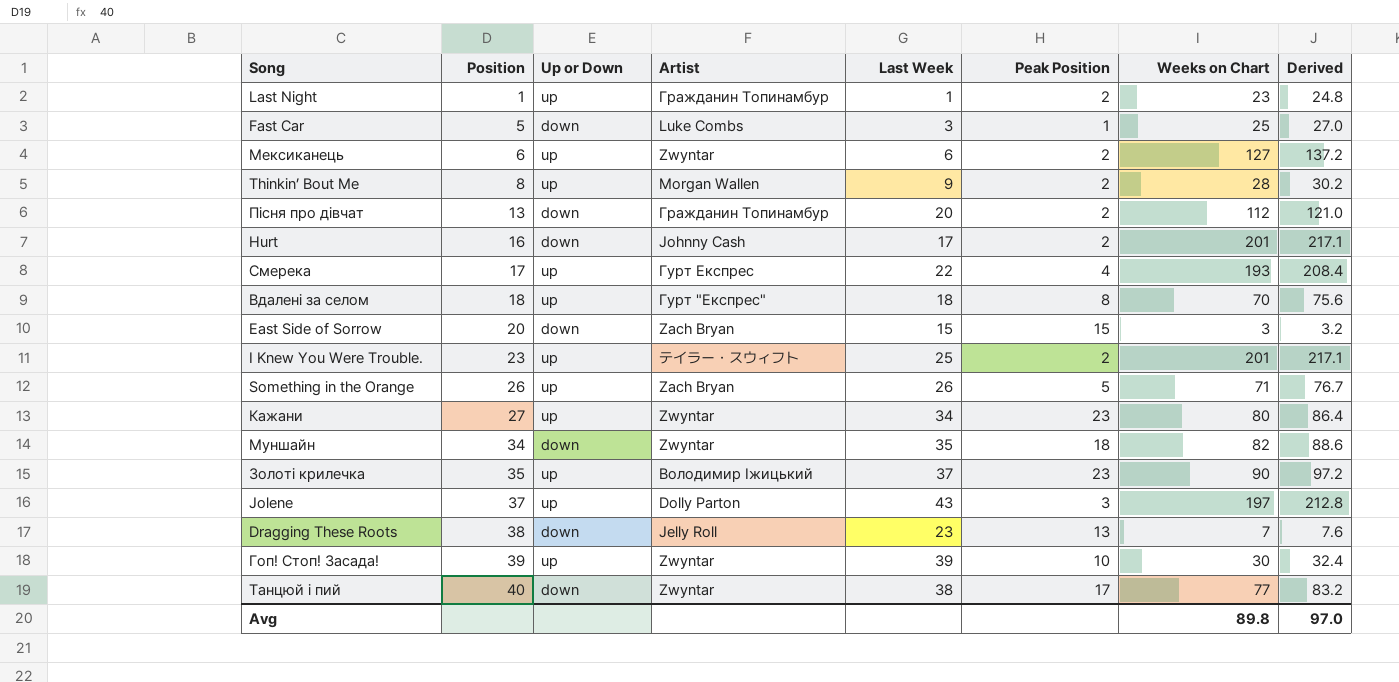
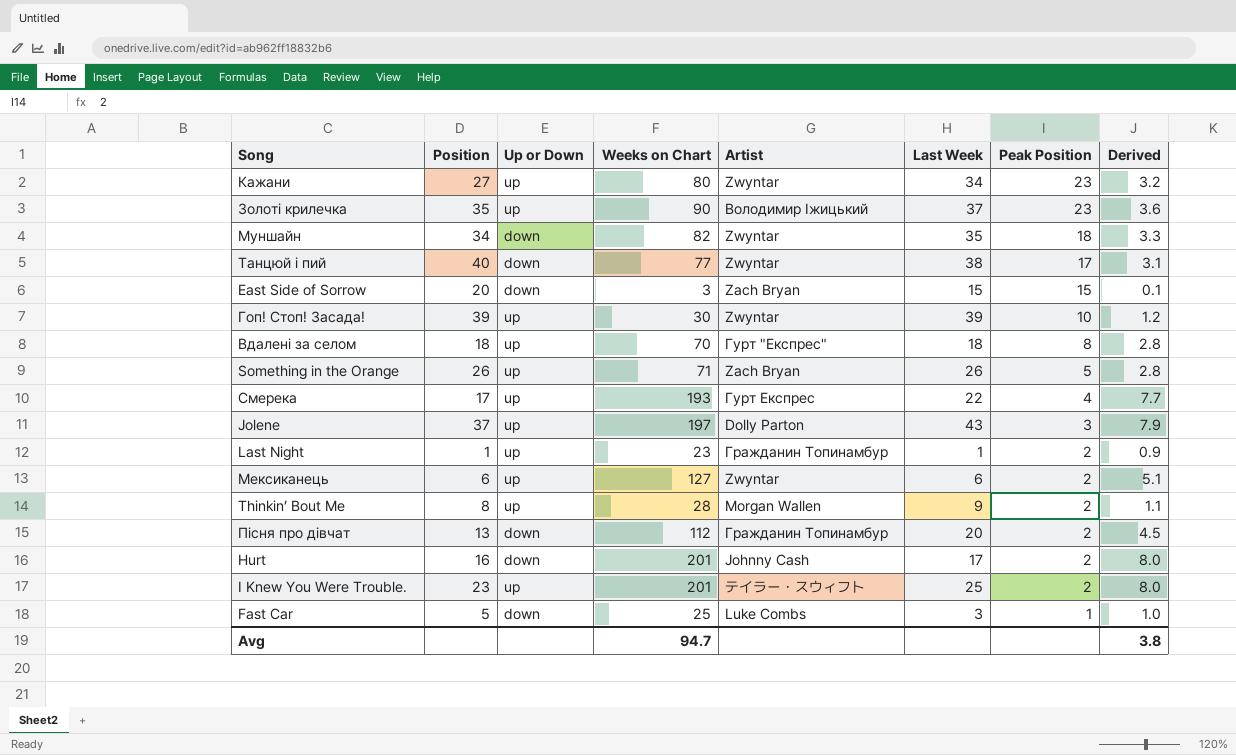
row order: Position ascending -> Peak Position descending
column Weeks on Chart | position: 7 -> 4
column Derived | formula: [Weeks on Chart] * 1.08 -> [Weeks on Chart] * 0.04
row Dragging These Roots: 38 | down | Jelly Roll | 23 | 13 | 7 | 7.6 -> none
Avg | Weeks on Chart: 89.8 -> 94.7
Avg | Derived: 97.0 -> 3.8

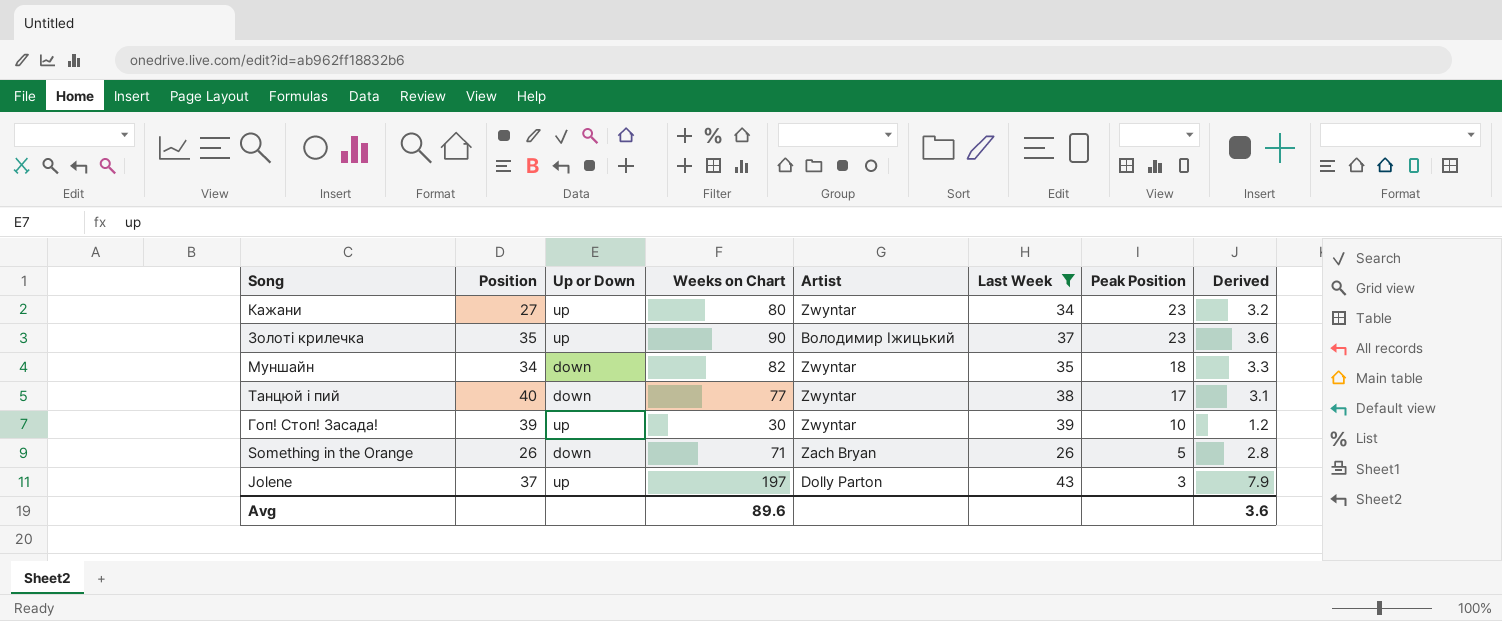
filter: none -> Last Week >= 26
Something in the Orange | Up or Down: up -> down
Avg | Weeks on Chart: 94.7 -> 89.6
Avg | Derived: 3.8 -> 3.6

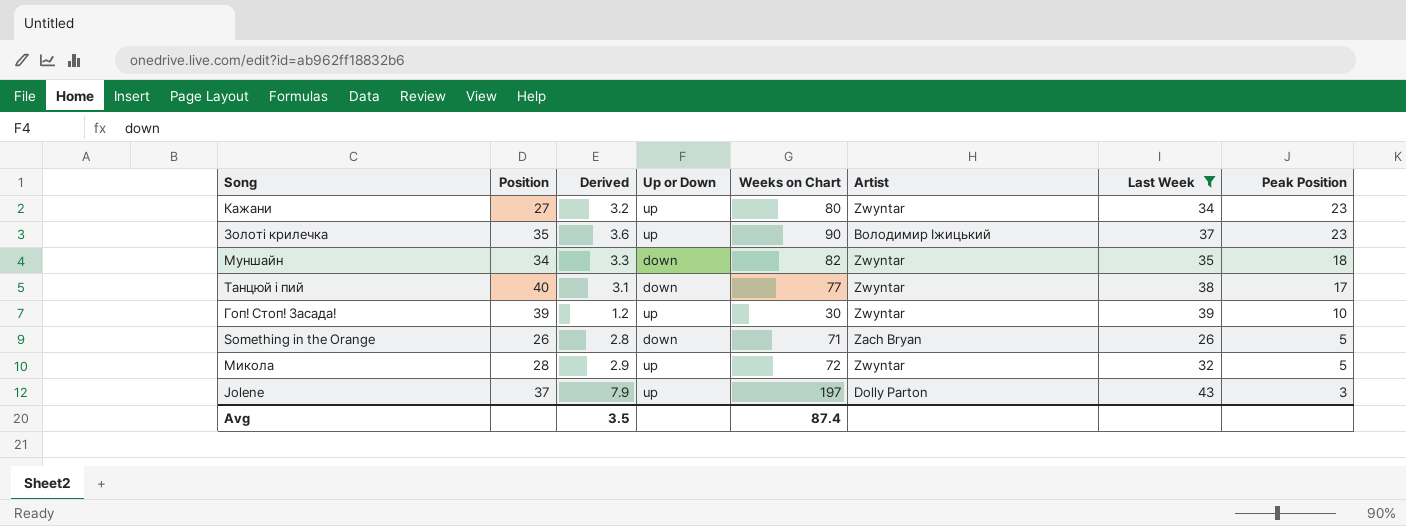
column Derived | position: 8 -> 3
row Микола: none -> 28 | 2.9 | up | 72 | Zwyntar | 32 | 5
Avg | Derived: 3.6 -> 3.5
Avg | Weeks on Chart: 89.6 -> 87.4

